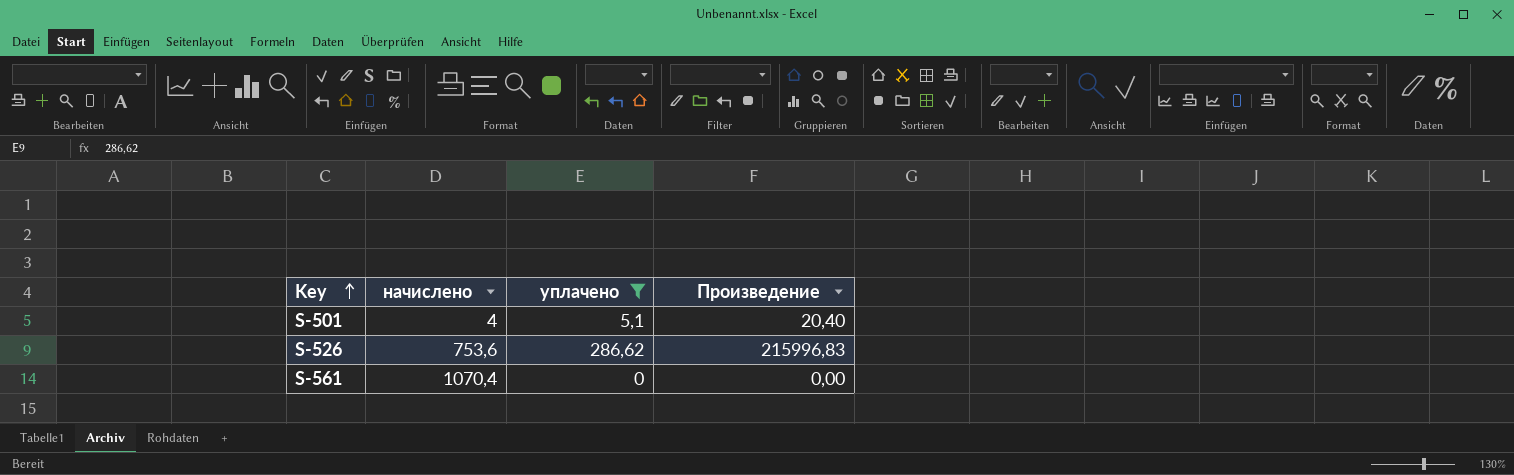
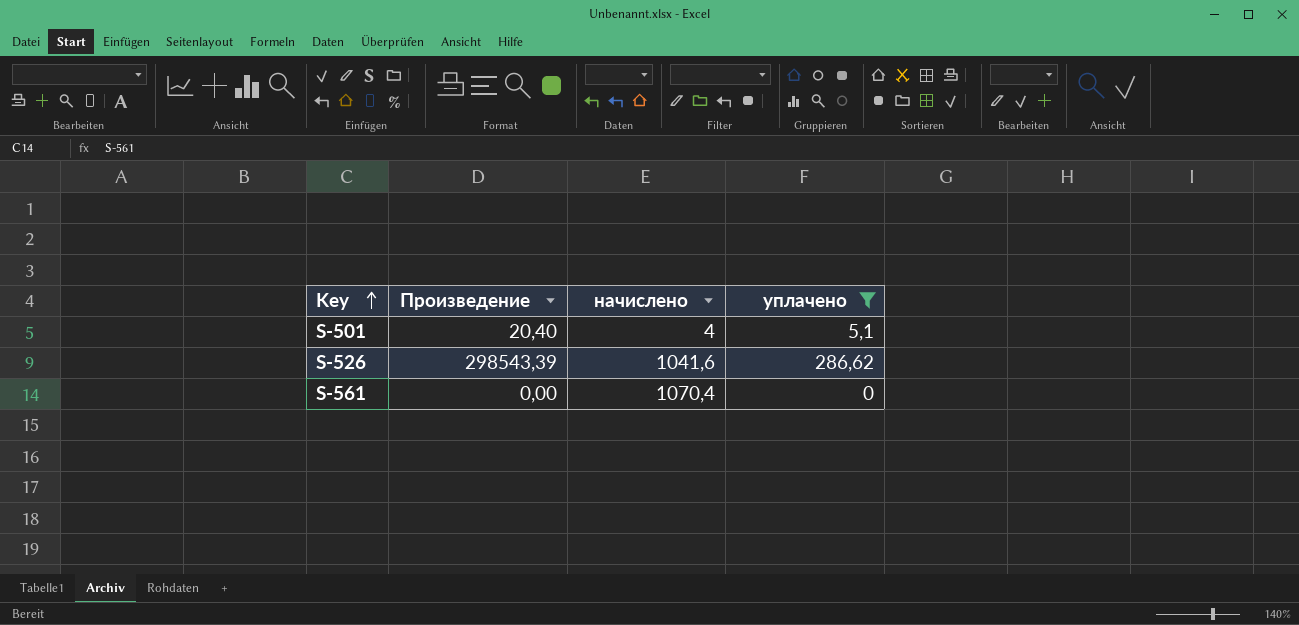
column Произведение | position: 4 -> 2
S-526 | Произведение: 215996,83 -> 298543,39
S-526 | начислено: 753,6 -> 1041,6

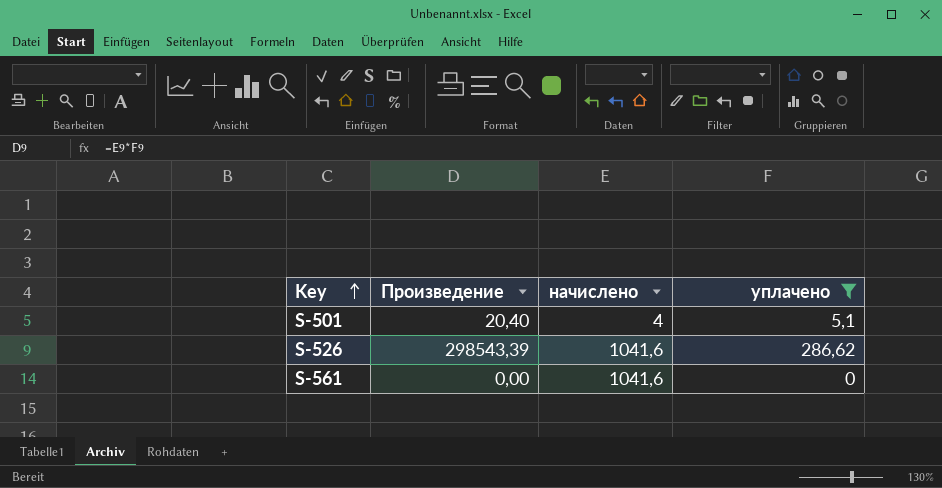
S-561 | начислено: 1070,4 -> 1041,6

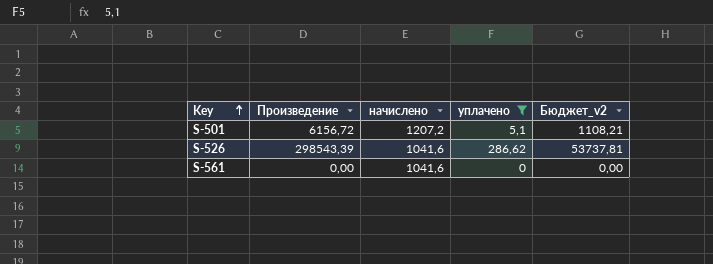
column Бюджет_v2 | formula: none -> [Произведение] * 0,18
S-501 | Произведение: 20,40 -> 6156,72
S-501 | начислено: 4 -> 1207,2

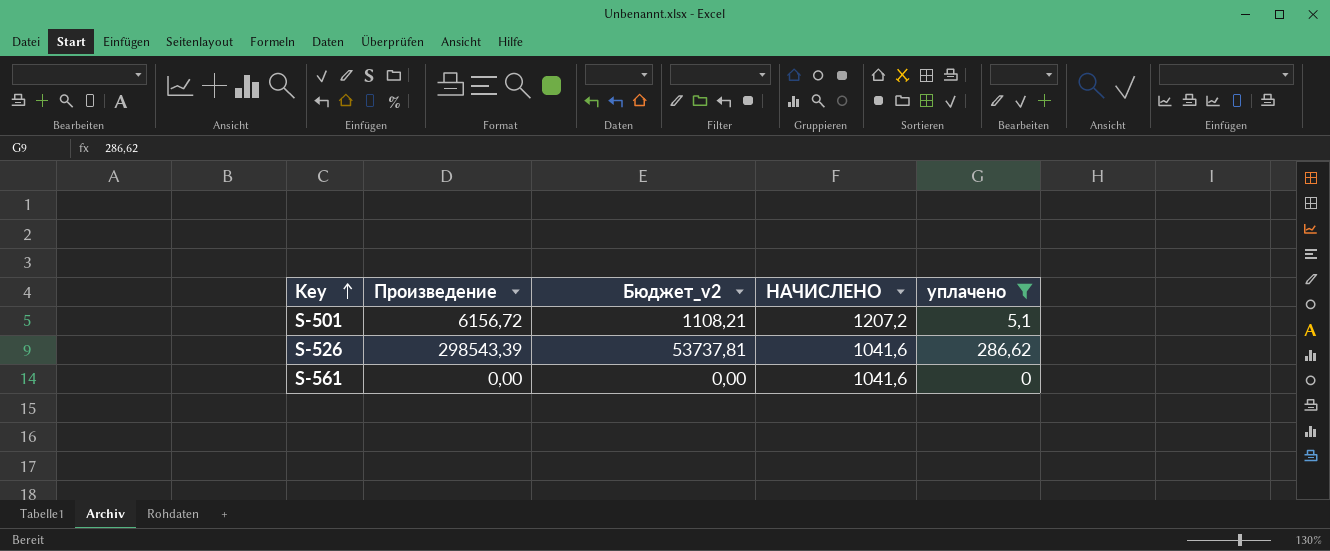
column Бюджет_v2 | position: 5 -> 3
column name: начислено -> НАЧИСЛЕНО

